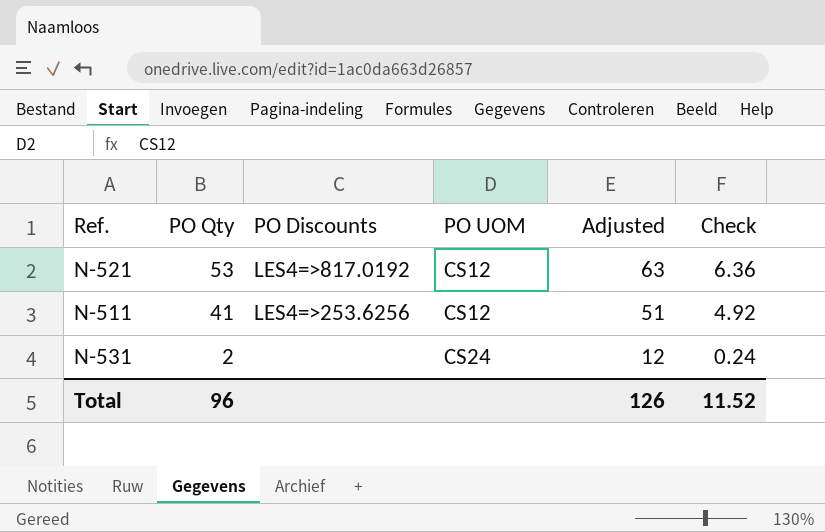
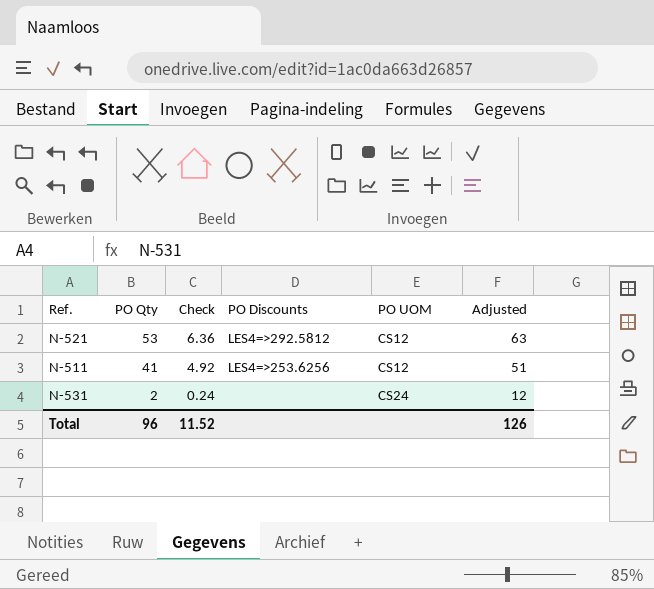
column Check | position: 6 -> 3
N-521 | PO Discounts: LES4=>817.0192 -> LES4=>292.5812

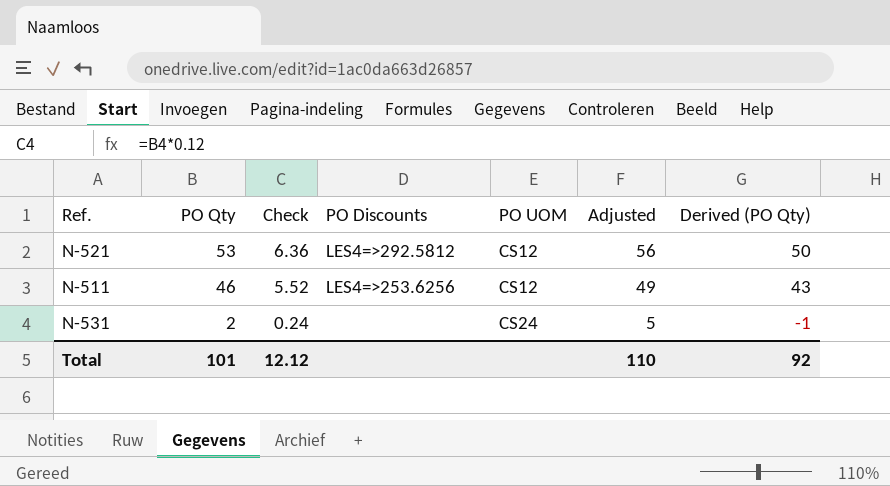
column Adjusted | formula: [PO Qty] + 10 -> [PO Qty] + 3
column Derived (PO Qty) | formula: none -> [PO Qty] - 3
N-511 | PO Qty: 41 -> 46
N-511 | Check: 4.92 -> 5.52
Total | PO Qty: 96 -> 101
Total | Check: 11.52 -> 12.12
Total | Adjusted: 126 -> 110

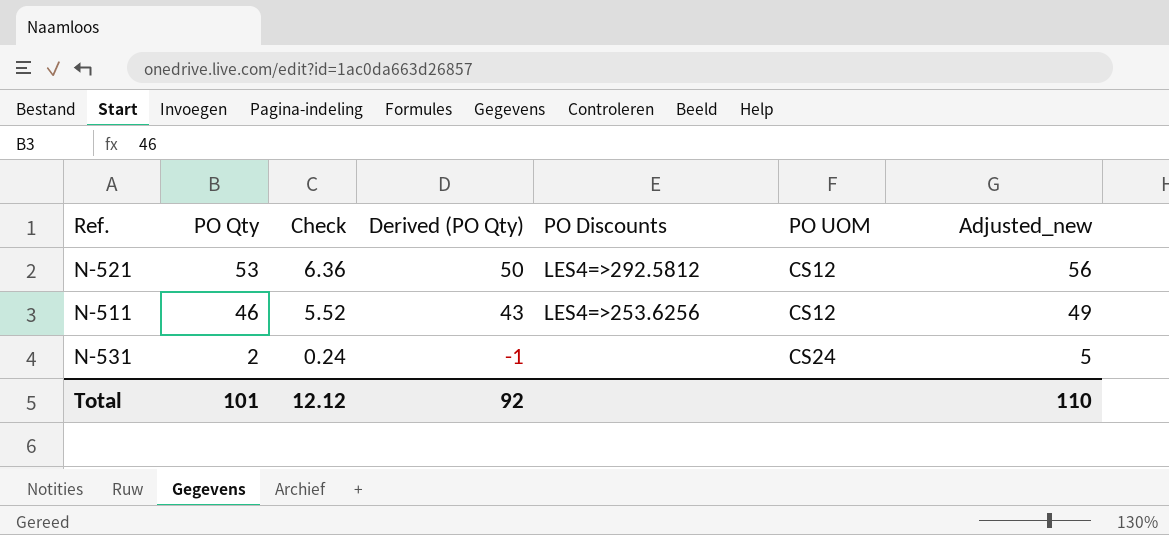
column Derived (PO Qty) | position: 7 -> 4
column name: Adjusted -> Adjusted_new

